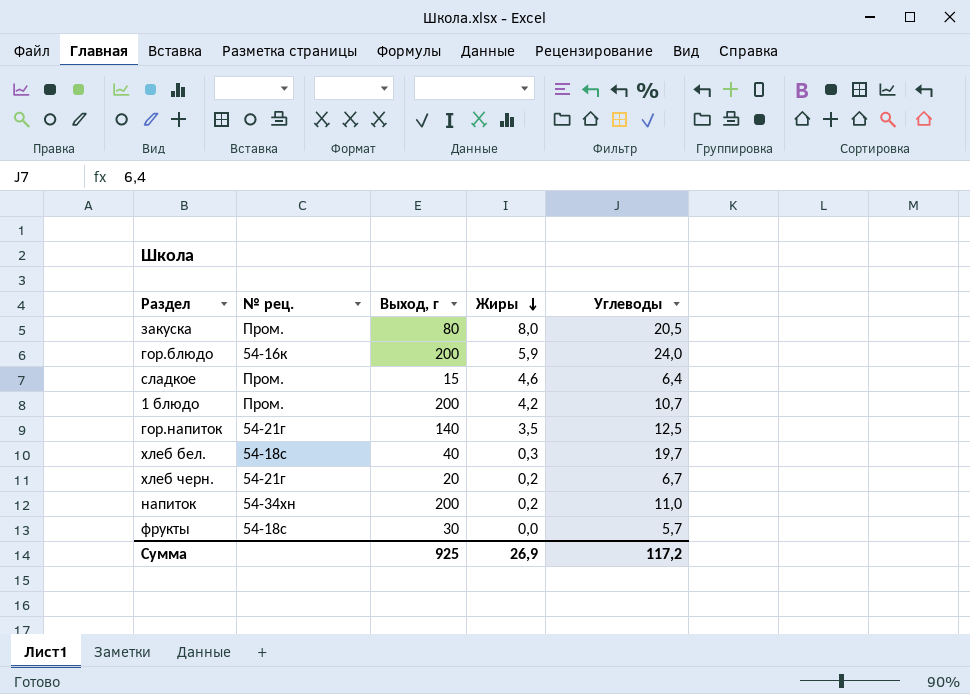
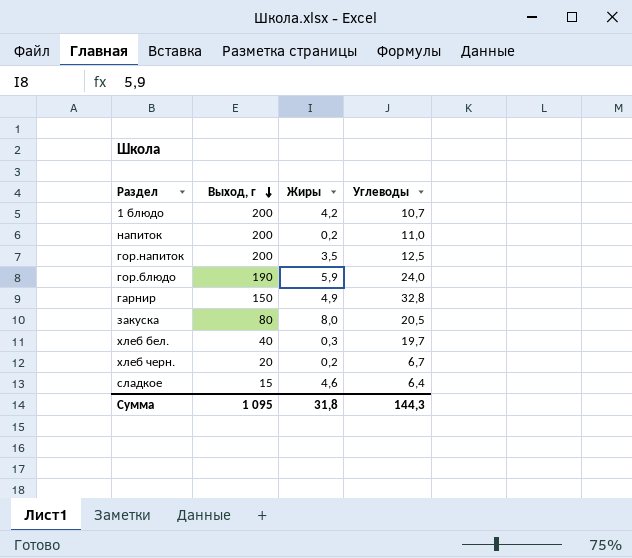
row order: Жиры descending -> Выход, г descending
column № рец. | position: 2 -> none
row фрукты: 54-18с | 30 | 0,0 | 5,7 -> none
гор.напиток | Выход, г: 140 -> 200
гор.блюдо | Выход, г: 200 -> 190
row гарнир: none -> 150 | 4,9 | 32,8
Сумма | Выход, г: 925 -> 1 095
Сумма | Жиры: 26,9 -> 31,8
Сумма | Углеводы: 117,2 -> 144,3

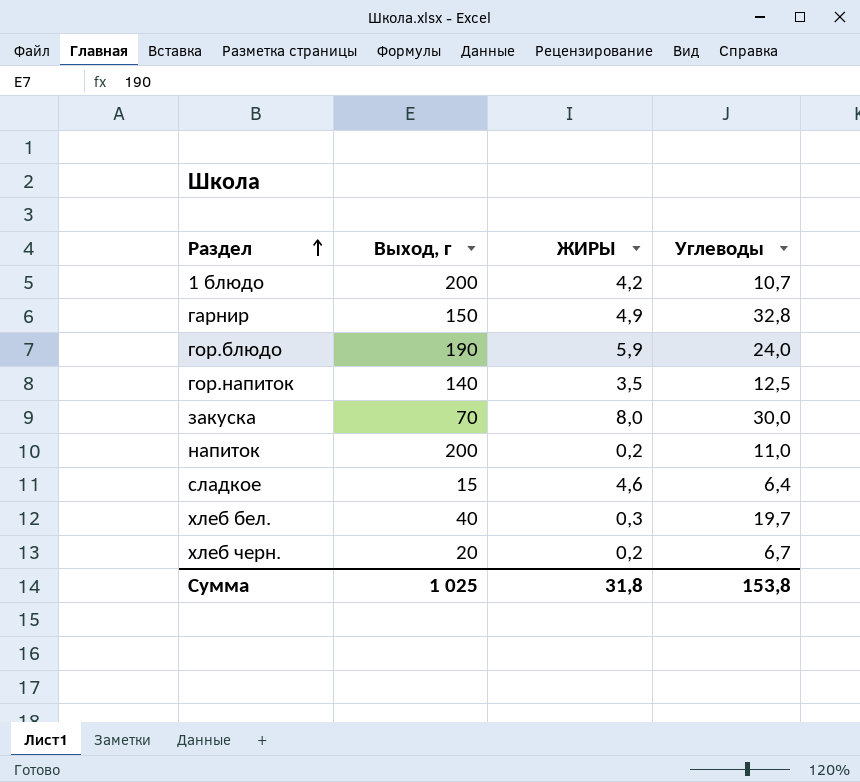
row order: Выход, г descending -> Раздел ascending
column name: Жиры -> ЖИРЫ
гор.напиток | Выход, г: 200 -> 140
закуска | Выход, г: 80 -> 70
закуска | Углеводы: 20,5 -> 30,0
Сумма | Выход, г: 1 095 -> 1 025
Сумма | Углеводы: 144,3 -> 153,8

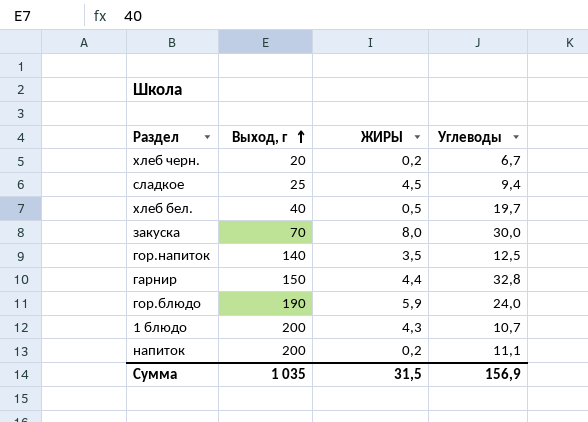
row order: Раздел ascending -> Выход, г ascending
сладкое | Выход, г: 15 -> 25
сладкое | ЖИРЫ: 4,6 -> 4,5
сладкое | Углеводы: 6,4 -> 9,4
хлеб бел. | ЖИРЫ: 0,3 -> 0,5
гарнир | ЖИРЫ: 4,9 -> 4,4
1 блюдо | ЖИРЫ: 4,2 -> 4,3
напиток | Углеводы: 11,0 -> 11,1
Сумма | Выход, г: 1 025 -> 1 035
Сумма | ЖИРЫ: 31,8 -> 31,5
Сумма | Углеводы: 153,8 -> 156,9

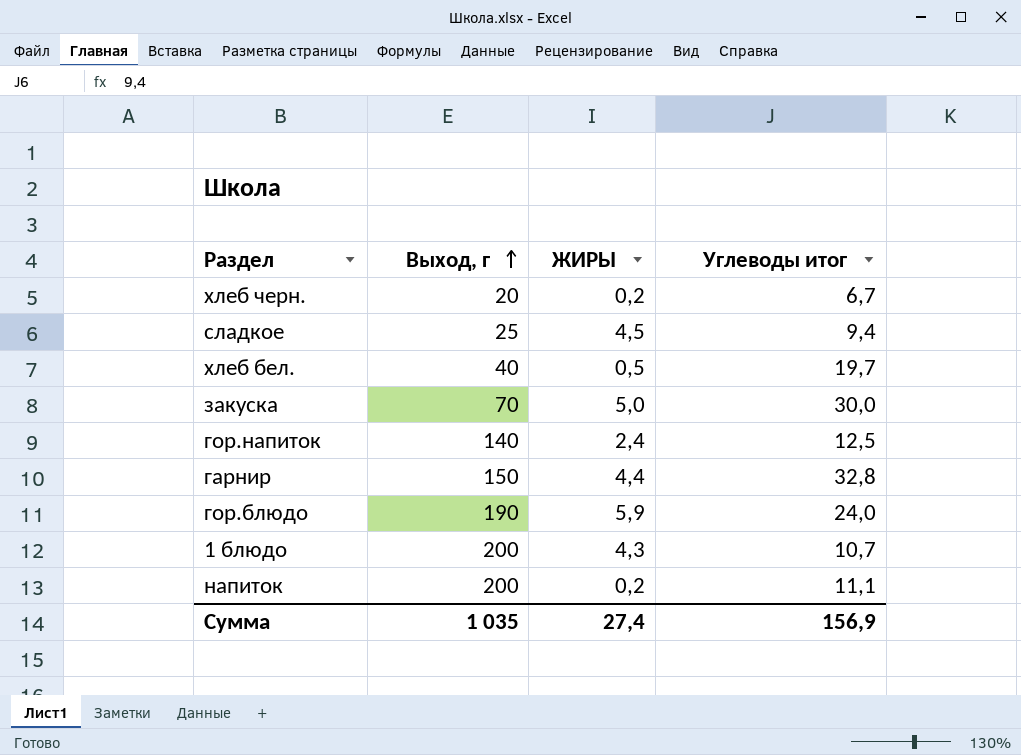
column name: Углеводы -> Углеводы итог
закуска | ЖИРЫ: 8,0 -> 5,0
гор.напиток | ЖИРЫ: 3,5 -> 2,4
Сумма | ЖИРЫ: 31,5 -> 27,4

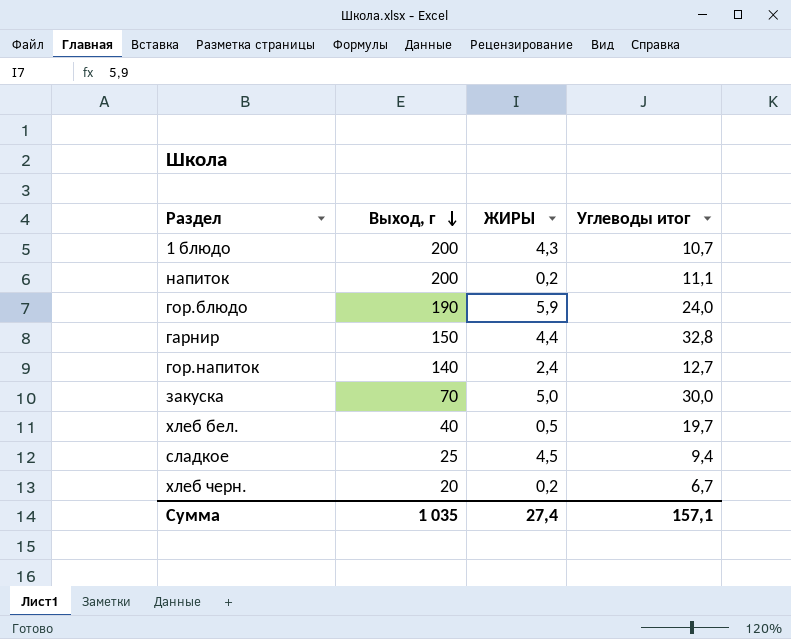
row order: Выход, г ascending -> Выход, г descending
гор.напиток | Углеводы итог: 12,5 -> 12,7
Сумма | Углеводы итог: 156,9 -> 157,1

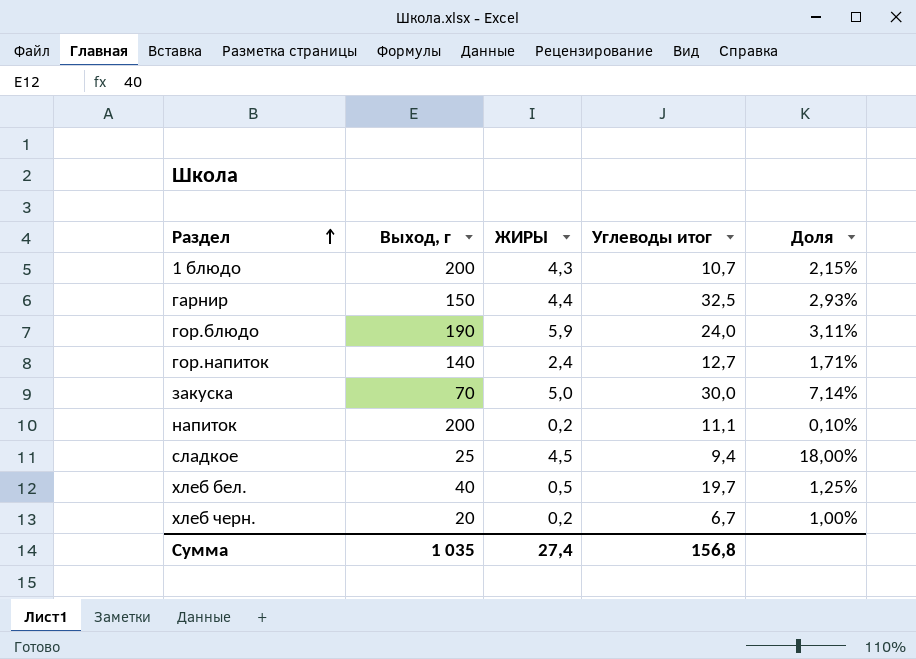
row order: Выход, г descending -> Раздел ascending
column Доля | formula: none -> [ЖИРЫ] / [Выход, г]
гарнир | Углеводы итог: 32,8 -> 32,5
Сумма | Углеводы итог: 157,1 -> 156,8

